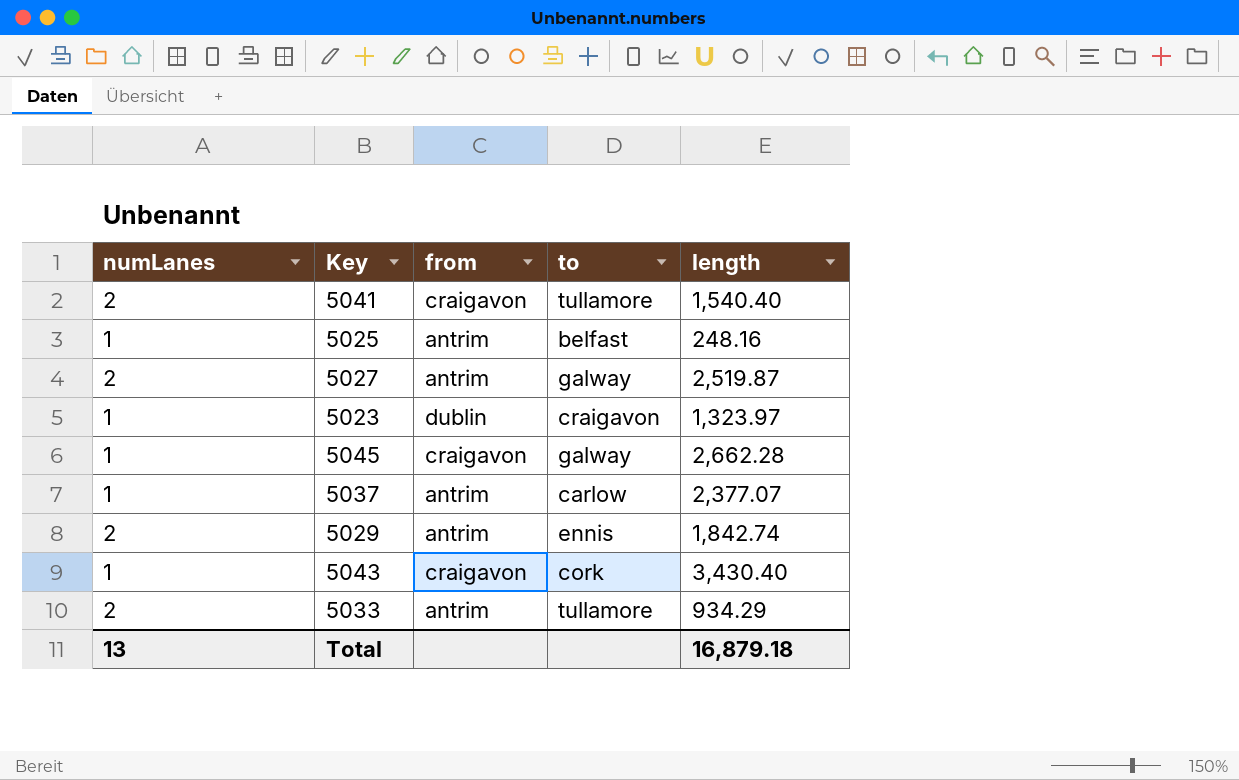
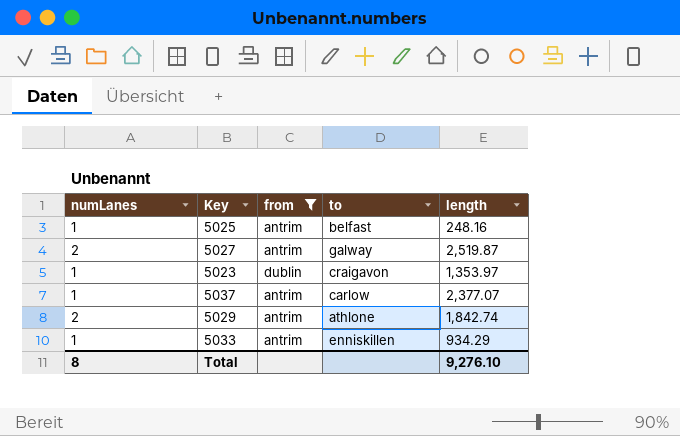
filter: none -> from != craigavon
5023 | length: 1,323.97 -> 1,353.97
5029 | to: ennis -> athlone
5033 | numLanes: 2 -> 1
5033 | to: tullamore -> enniskillen
Total | numLanes: 13 -> 8
Total | length: 16,879.18 -> 9,276.10

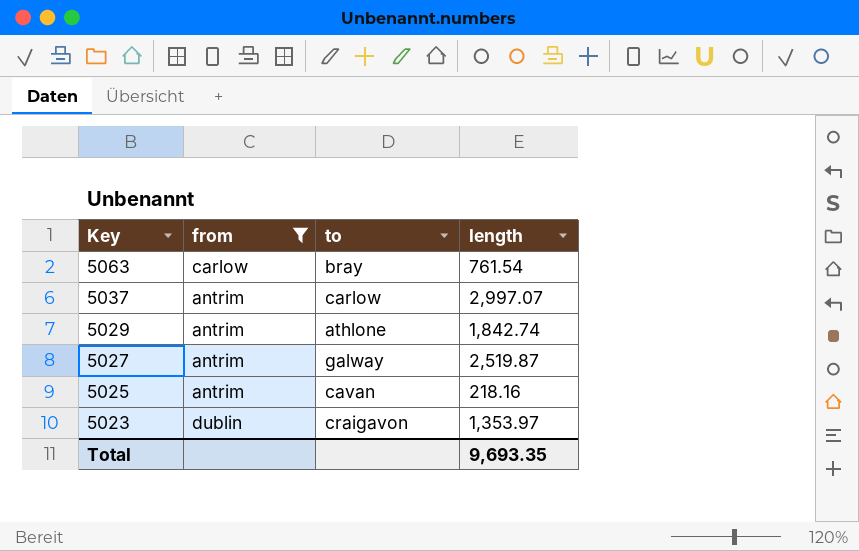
row order: none -> Key descending
column numLanes | position: 1 -> none
row 5033: 1 | antrim | enniskillen | 934.29 -> none
row 5063: none -> carlow | bray | 761.54
5037 | length: 2,377.07 -> 2,997.07
5025 | to: belfast -> cavan
5025 | length: 248.16 -> 218.16
Total | length: 9,276.10 -> 9,693.35

